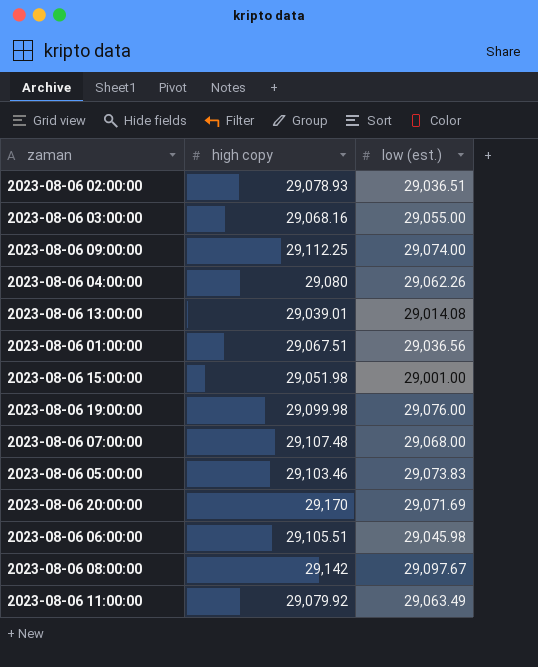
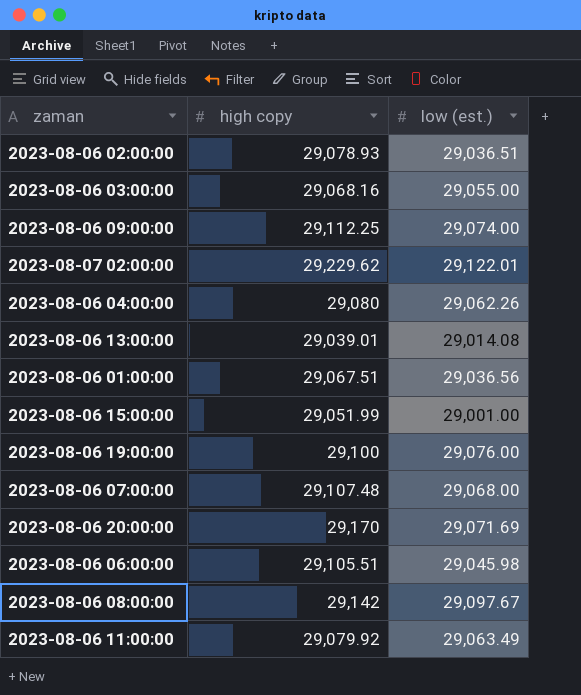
row 2023-08-06 05:00:00: 29,103.46 | 29,073.83 -> none
row 2023-08-07 02:00:00: none -> 29,229.62 | 29,122.01
2023-08-06 15:00:00 | high copy: 29,051.98 -> 29,051.99
2023-08-06 19:00:00 | high copy: 29,099.98 -> 29,100

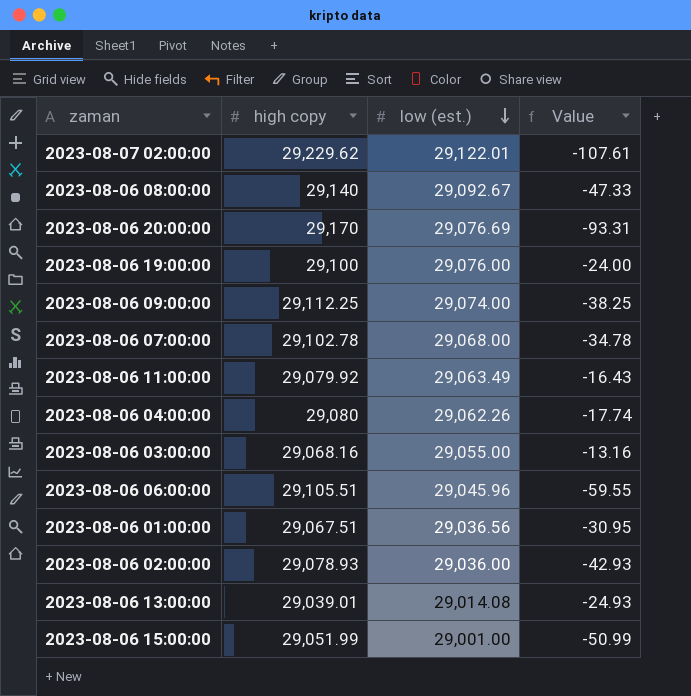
row order: none -> low (est.) descending
column Value | formula: none -> [low (est.)] - [high copy]
2023-08-06 08:00:00 | high copy: 29,142 -> 29,140
2023-08-06 08:00:00 | low (est.): 29,097.67 -> 29,092.67
2023-08-06 20:00:00 | low (est.): 29,071.69 -> 29,076.69
2023-08-06 07:00:00 | high copy: 29,107.48 -> 29,102.78
2023-08-06 06:00:00 | low (est.): 29,045.98 -> 29,045.96
2023-08-06 02:00:00 | low (est.): 29,036.51 -> 29,036.00

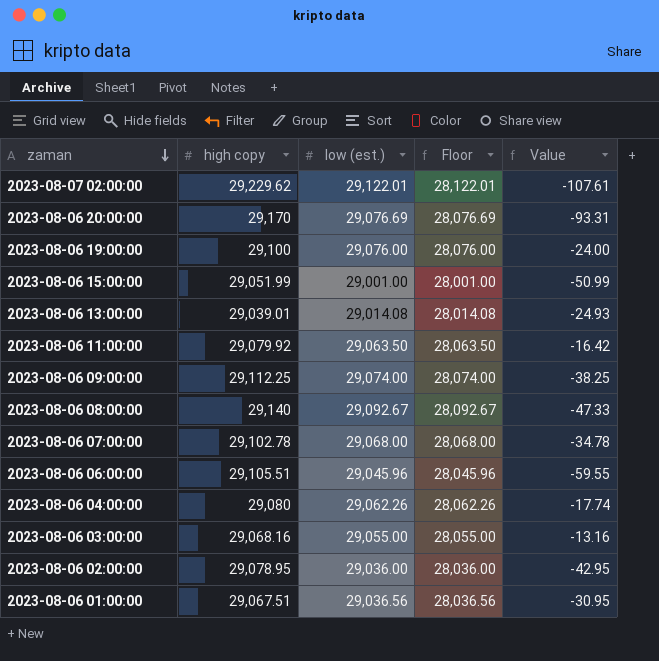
row order: low (est.) descending -> zaman descending
column Floor | formula: none -> [low (est.)] - 1000
2023-08-06 11:00:00 | low (est.): 29,063.49 -> 29,063.50
2023-08-06 11:00:00 | Value: -16.43 -> -16.42
2023-08-06 02:00:00 | high copy: 29,078.93 -> 29,078.95
2023-08-06 02:00:00 | Value: -42.93 -> -42.95

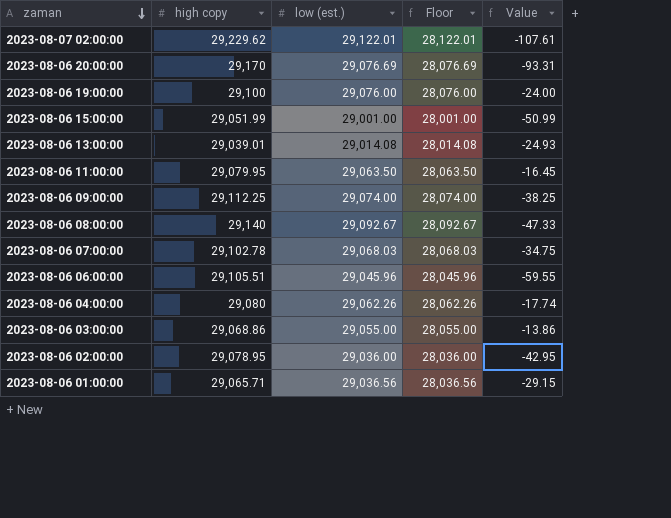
2023-08-06 11:00:00 | high copy: 29,079.92 -> 29,079.95
2023-08-06 11:00:00 | Value: -16.42 -> -16.45
2023-08-06 07:00:00 | low (est.): 29,068.00 -> 29,068.03
2023-08-06 07:00:00 | Floor: 28,068.00 -> 28,068.03
2023-08-06 07:00:00 | Value: -34.78 -> -34.75
2023-08-06 03:00:00 | high copy: 29,068.16 -> 29,068.86
2023-08-06 03:00:00 | Value: -13.16 -> -13.86
2023-08-06 01:00:00 | high copy: 29,067.51 -> 29,065.71
2023-08-06 01:00:00 | Value: -30.95 -> -29.15

